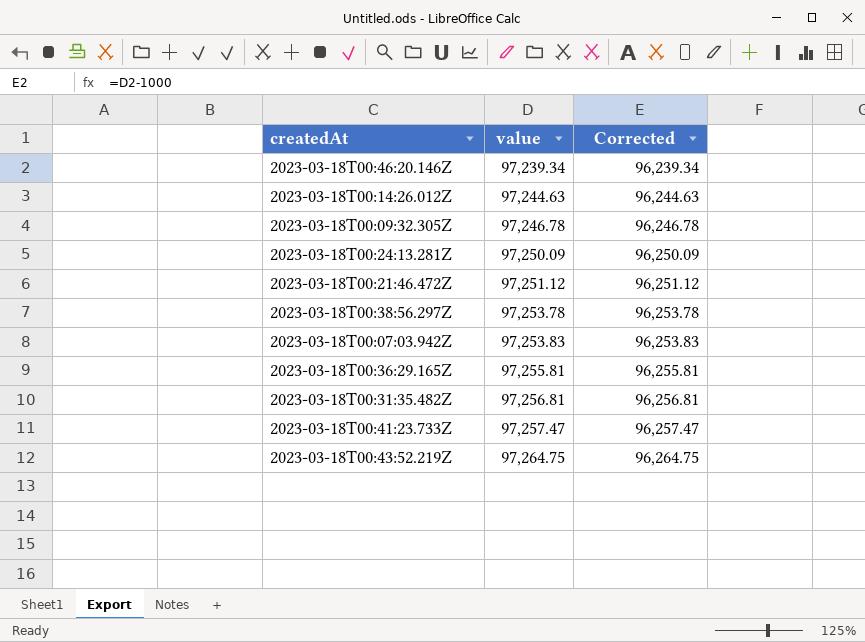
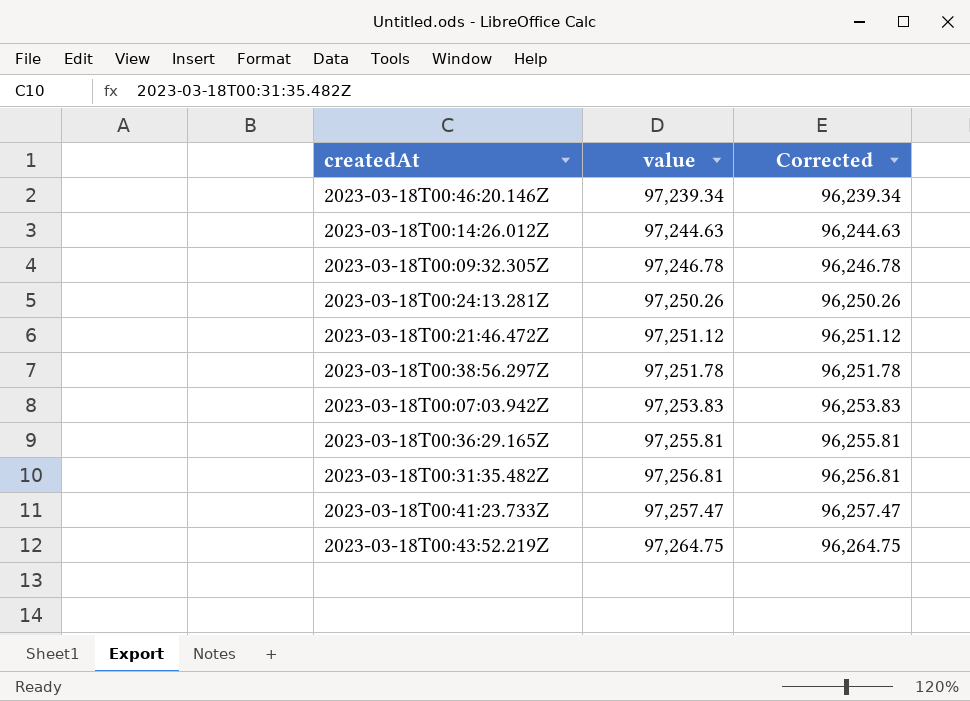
2023-03-18T00:24:13.281Z | value: 97,250.09 -> 97,250.26
2023-03-18T00:24:13.281Z | Corrected: 96,250.09 -> 96,250.26
2023-03-18T00:38:56.297Z | value: 97,253.78 -> 97,251.78
2023-03-18T00:38:56.297Z | Corrected: 96,253.78 -> 96,251.78

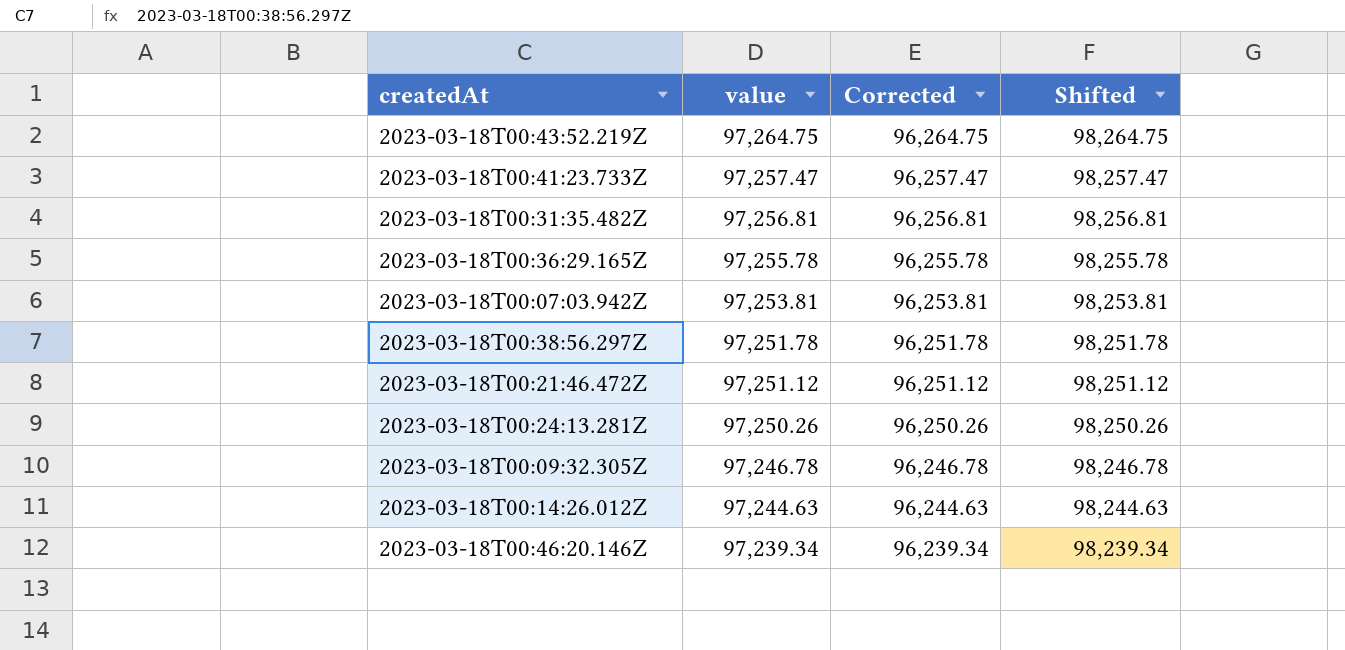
row order: value ascending -> value descending
column Shifted | formula: none -> [value] + 1000
2023-03-18T00:36:29.165Z | value: 97,255.81 -> 97,255.78
2023-03-18T00:36:29.165Z | Corrected: 96,255.81 -> 96,255.78
2023-03-18T00:07:03.942Z | value: 97,253.83 -> 97,253.81
2023-03-18T00:07:03.942Z | Corrected: 96,253.83 -> 96,253.81

